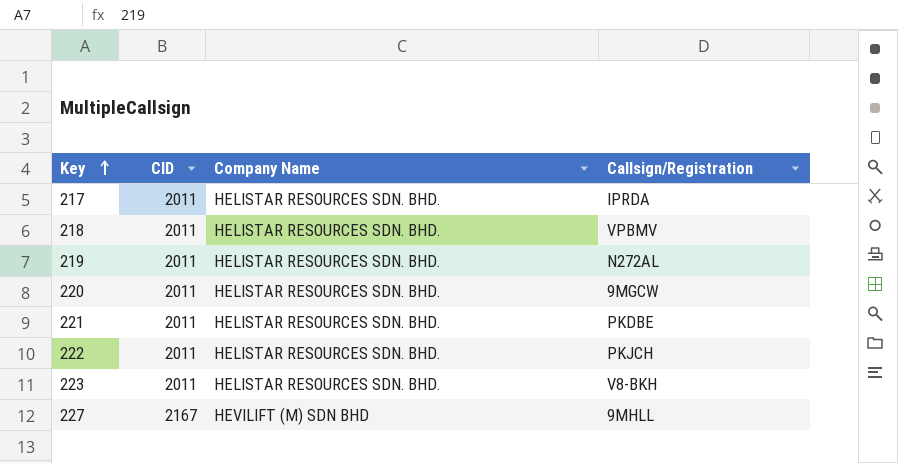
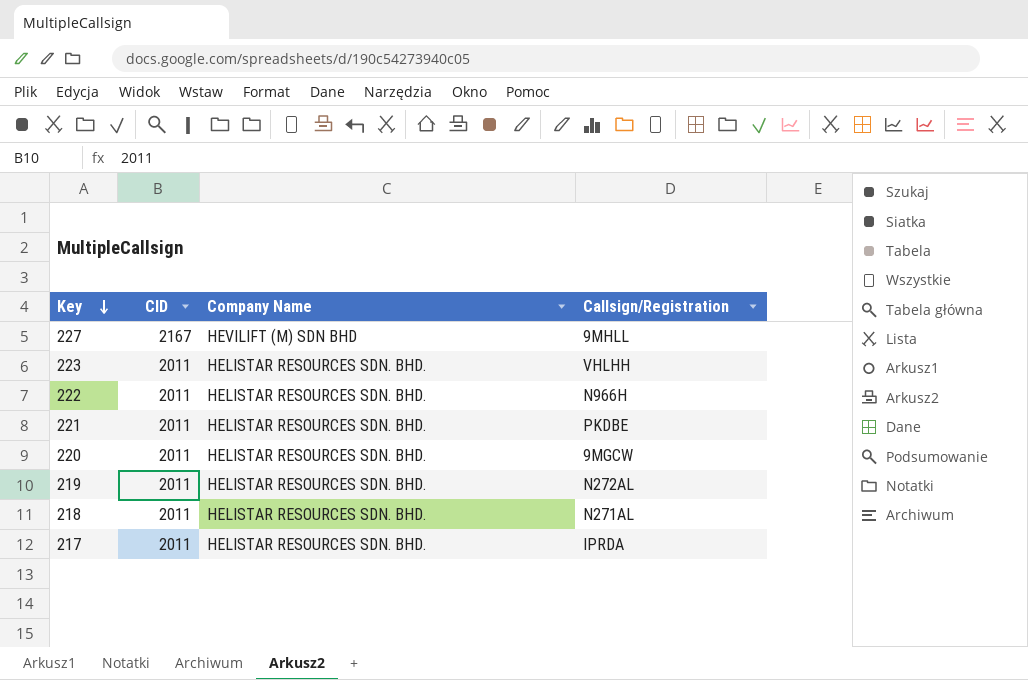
row order: Key ascending -> Key descending
223 | Callsign/Registration: V8-BKH -> VHLHH
222 | Callsign/Registration: PKJCH -> N966H
218 | Callsign/Registration: VPBMV -> N271AL

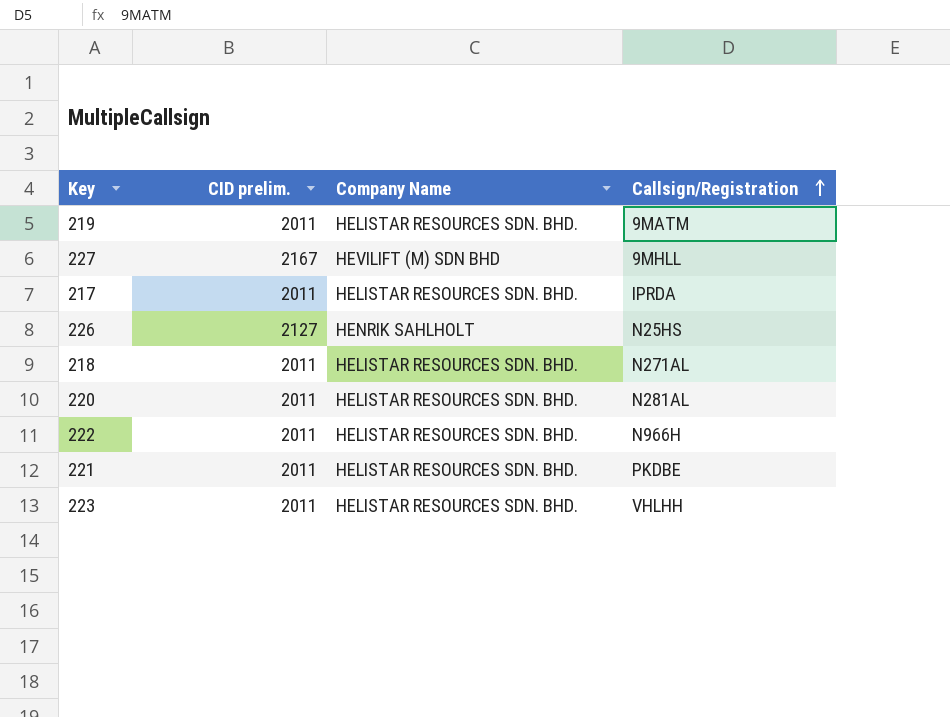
row order: Key descending -> Callsign/Registration ascending
column name: CID -> CID prelim.
219 | Callsign/Registration: N272AL -> 9MATM
row 226: none -> 2127 | HENRIK SAHLHOLT | N25HS
220 | Callsign/Registration: 9MGCW -> N281AL

